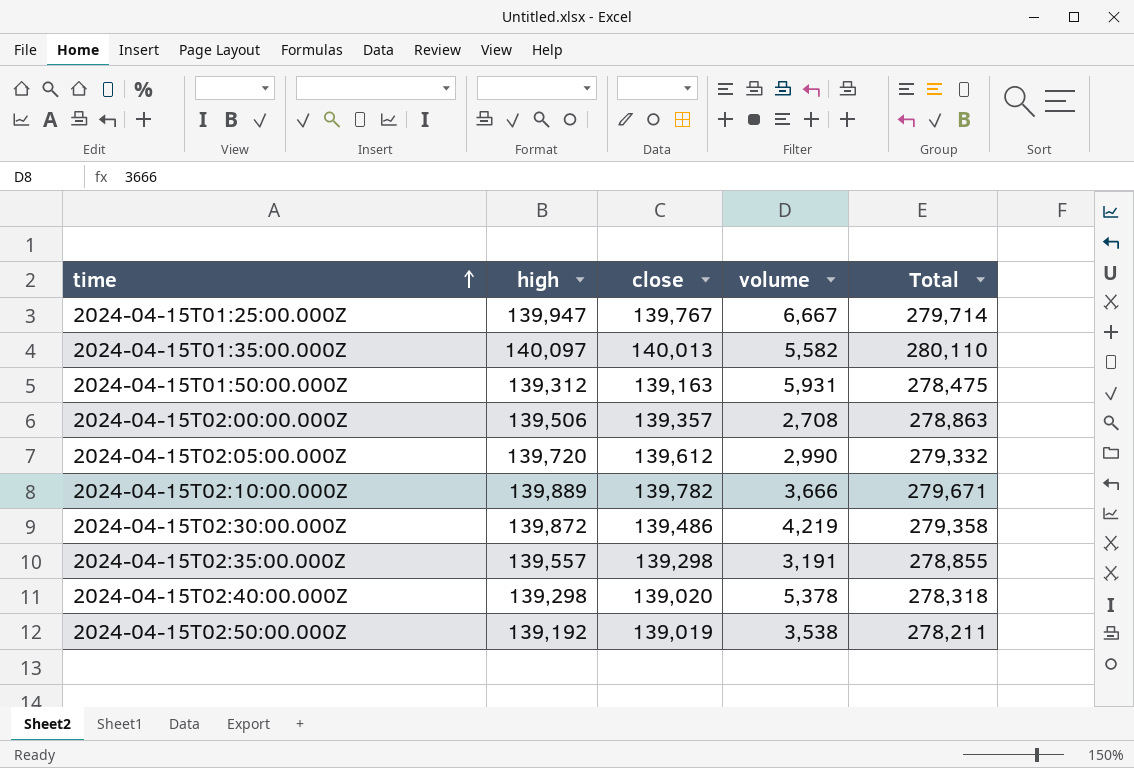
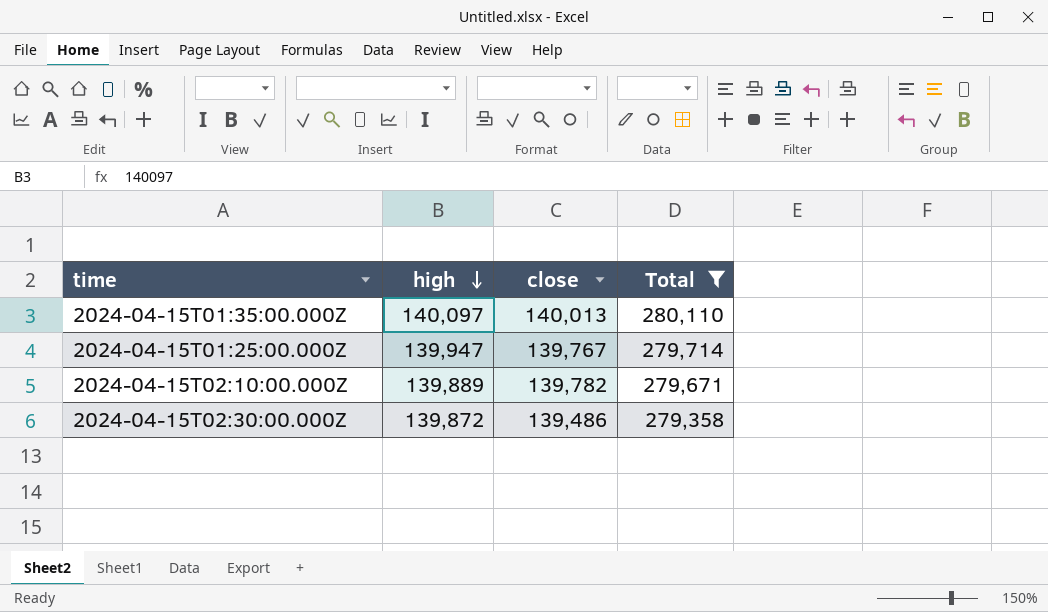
filter: none -> Total >= 279,358
row order: time ascending -> high descending
column volume | position: 4 -> none

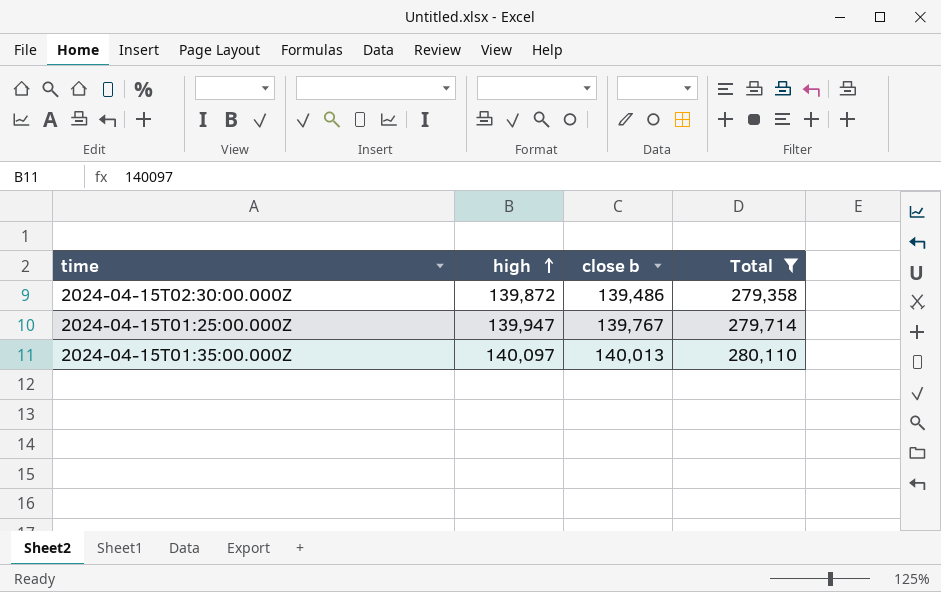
row order: high descending -> high ascending
column name: close -> close b
row 2024-04-15T02:10:00.000Z: 139,889 | 139,782 | 279,671 -> none

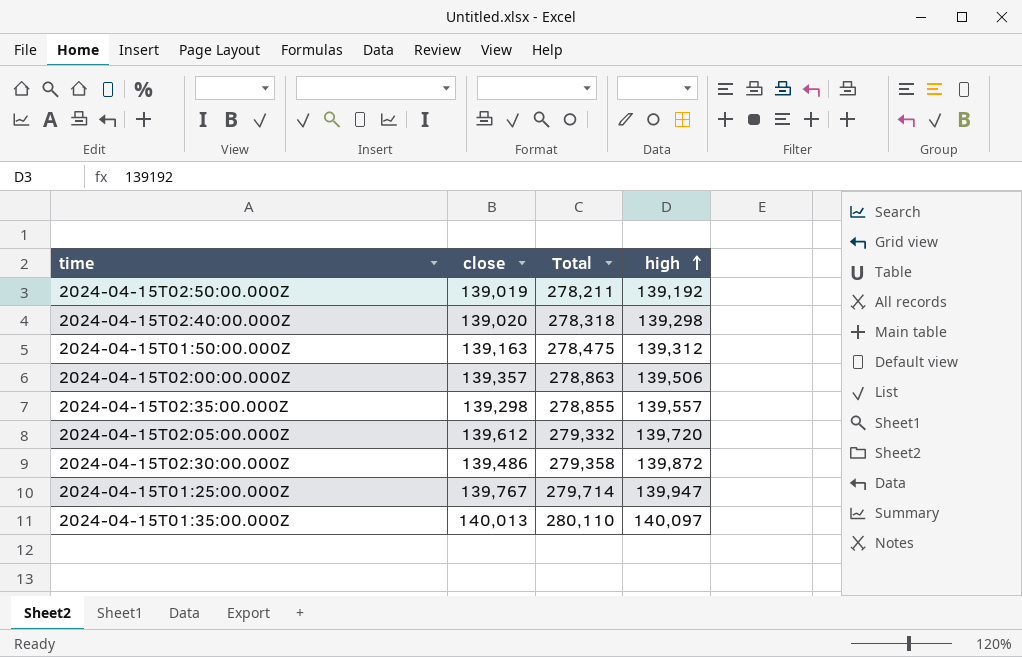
filter: Total >= 279,358 -> none
column name: close b -> close
column high | position: 2 -> 4

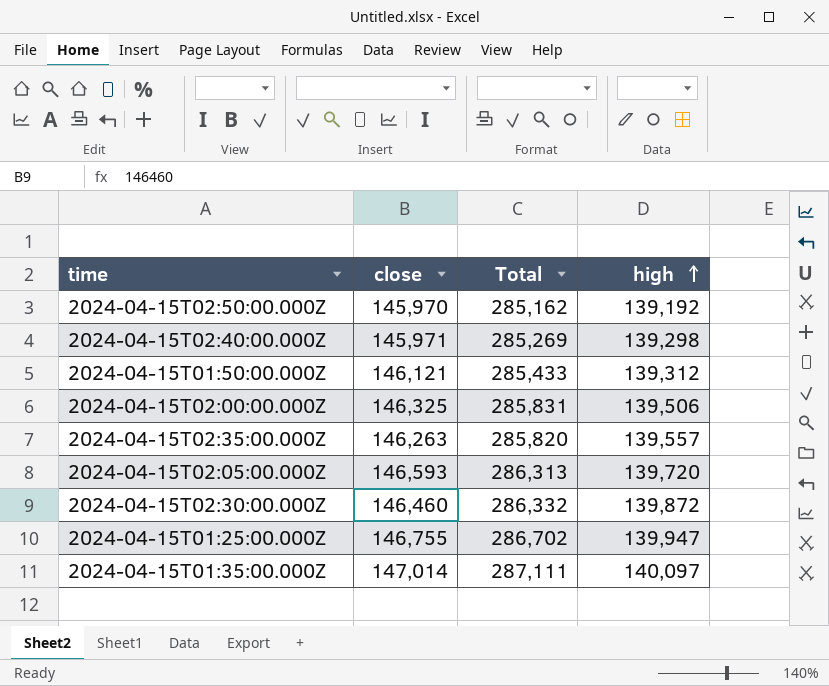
2024-04-15T02:50:00.000Z | close: 139,019 -> 145,970
2024-04-15T02:50:00.000Z | Total: 278,211 -> 285,162
2024-04-15T02:40:00.000Z | close: 139,020 -> 145,971
2024-04-15T02:40:00.000Z | Total: 278,318 -> 285,269
2024-04-15T01:50:00.000Z | close: 139,163 -> 146,121
2024-04-15T01:50:00.000Z | Total: 278,475 -> 285,433
2024-04-15T02:00:00.000Z | close: 139,357 -> 146,325
2024-04-15T02:00:00.000Z | Total: 278,863 -> 285,831
2024-04-15T02:35:00.000Z | close: 139,298 -> 146,263
2024-04-15T02:35:00.000Z | Total: 278,855 -> 285,820
2024-04-15T02:05:00.000Z | close: 139,612 -> 146,593
2024-04-15T02:05:00.000Z | Total: 279,332 -> 286,313
2024-04-15T02:30:00.000Z | close: 139,486 -> 146,460
2024-04-15T02:30:00.000Z | Total: 279,358 -> 286,332
2024-04-15T01:25:00.000Z | close: 139,767 -> 146,755
2024-04-15T01:25:00.000Z | Total: 279,714 -> 286,702
2024-04-15T01:35:00.000Z | close: 140,013 -> 147,014
2024-04-15T01:35:00.000Z | Total: 280,110 -> 287,111

